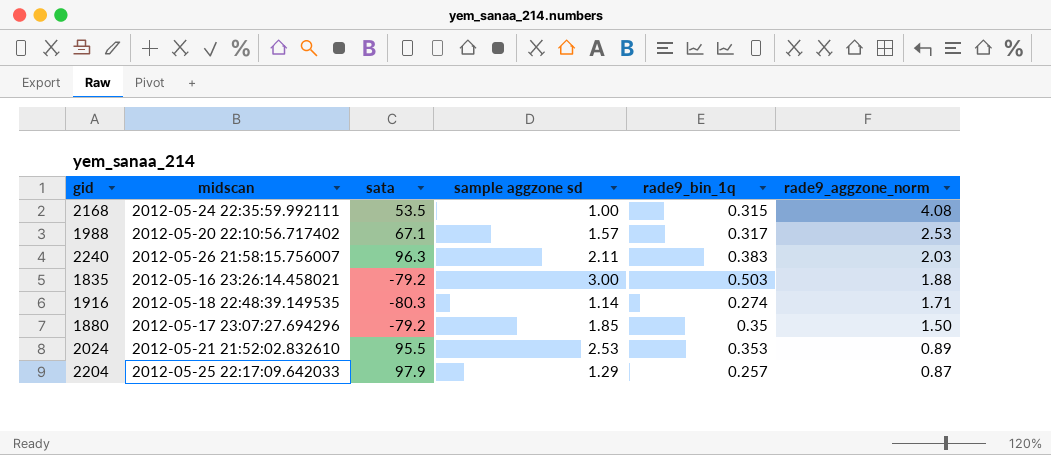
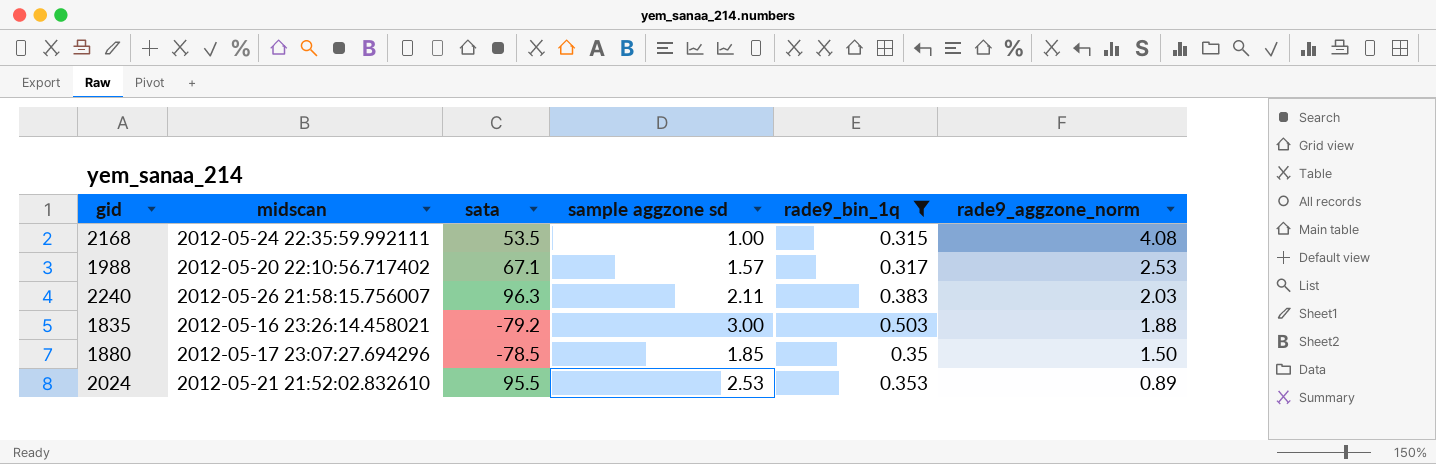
filter: none -> rade9_bin_1q >= 0.315
1880 | sata: -79.2 -> -78.5

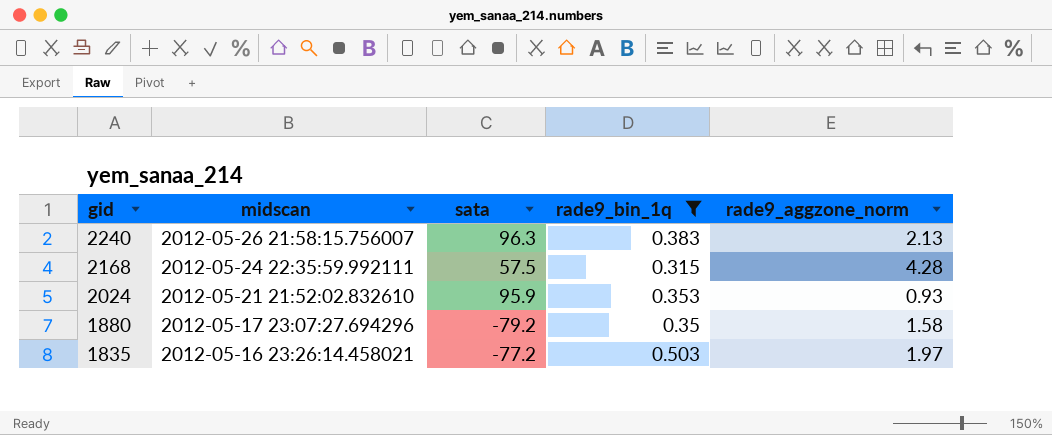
row order: rade9_aggzone_norm descending -> gid descending
column sample aggzone sd | position: 4 -> none
row 1988: 2012-05-20 22:10:56.717402 | 67.1 | 1.57 | 0.317 | 2.53 -> none
2240 | rade9_aggzone_norm: 2.03 -> 2.13
2168 | sata: 53.5 -> 57.5
2168 | rade9_aggzone_norm: 4.08 -> 4.28
2024 | sata: 95.5 -> 95.9
2024 | rade9_aggzone_norm: 0.89 -> 0.93
1880 | sata: -78.5 -> -79.2
1880 | rade9_aggzone_norm: 1.50 -> 1.58
1835 | sata: -79.2 -> -77.2
1835 | rade9_aggzone_norm: 1.88 -> 1.97

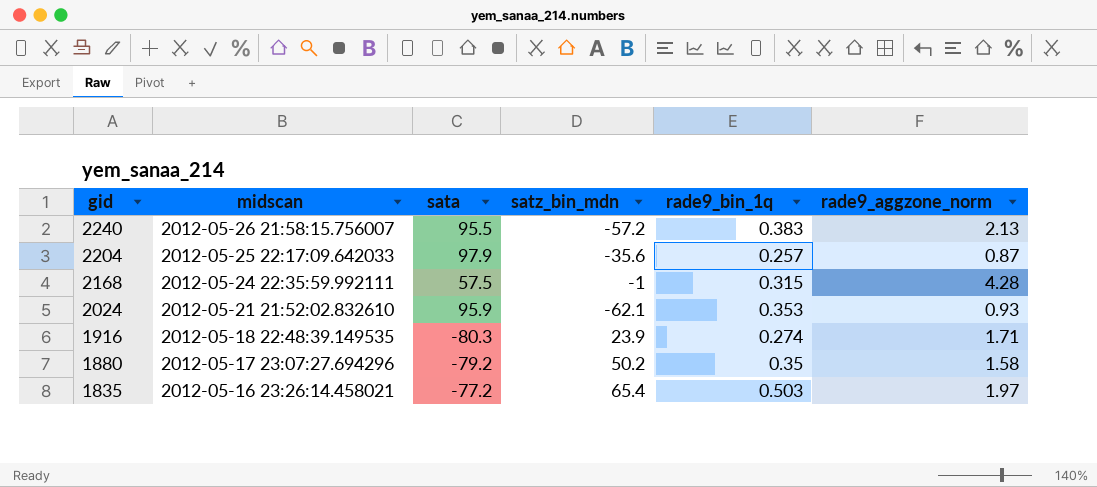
filter: rade9_bin_1q >= 0.315 -> none
column satz_bin_mdn | position: none -> 4
2240 | sata: 96.3 -> 95.5

